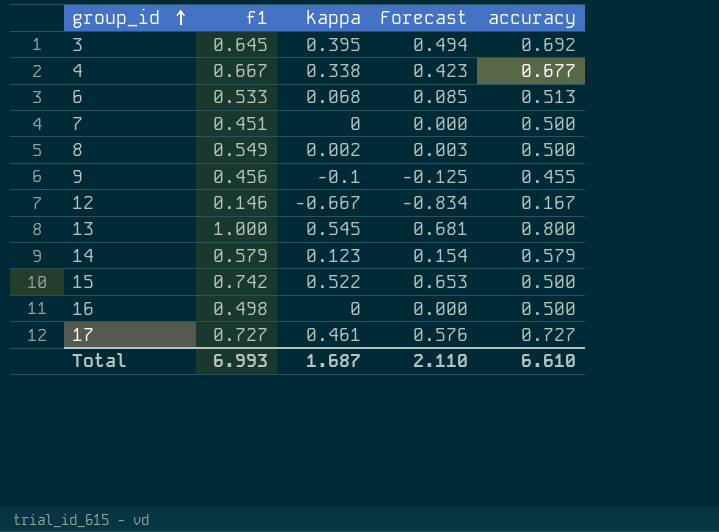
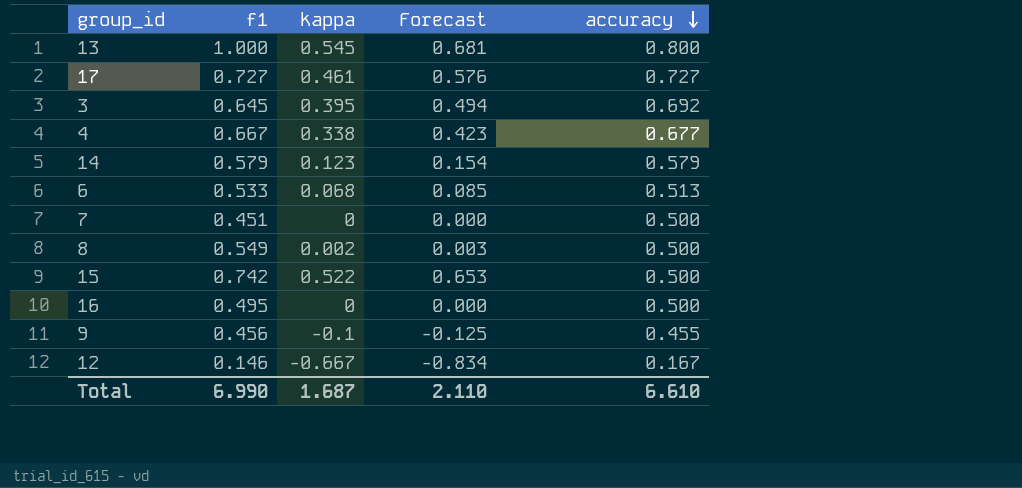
row order: group_id ascending -> accuracy descending
16 | f1: 0.498 -> 0.495
Total | f1: 6.993 -> 6.990

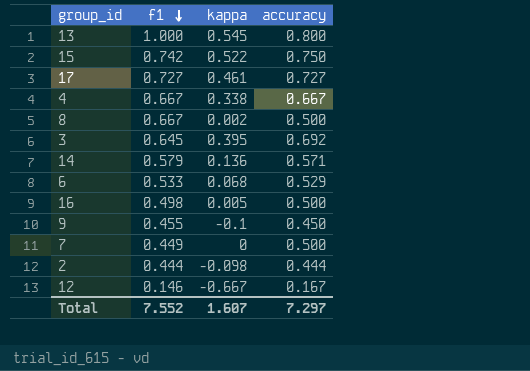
row order: accuracy descending -> f1 descending
column Forecast | formula: [kappa] * 1.25 -> none
15 | accuracy: 0.500 -> 0.750
4 | accuracy: 0.677 -> 0.667
8 | f1: 0.549 -> 0.667
14 | kappa: 0.123 -> 0.136
14 | accuracy: 0.579 -> 0.571
6 | accuracy: 0.513 -> 0.529
16 | f1: 0.495 -> 0.498
16 | kappa: 0 -> 0.005
9 | f1: 0.456 -> 0.455
9 | accuracy: 0.455 -> 0.450
7 | f1: 0.451 -> 0.449
row 2: none -> 0.444 | -0.098 | 0.444
Total | f1: 6.990 -> 7.552
Total | kappa: 1.687 -> 1.607
Total | accuracy: 6.610 -> 7.297

